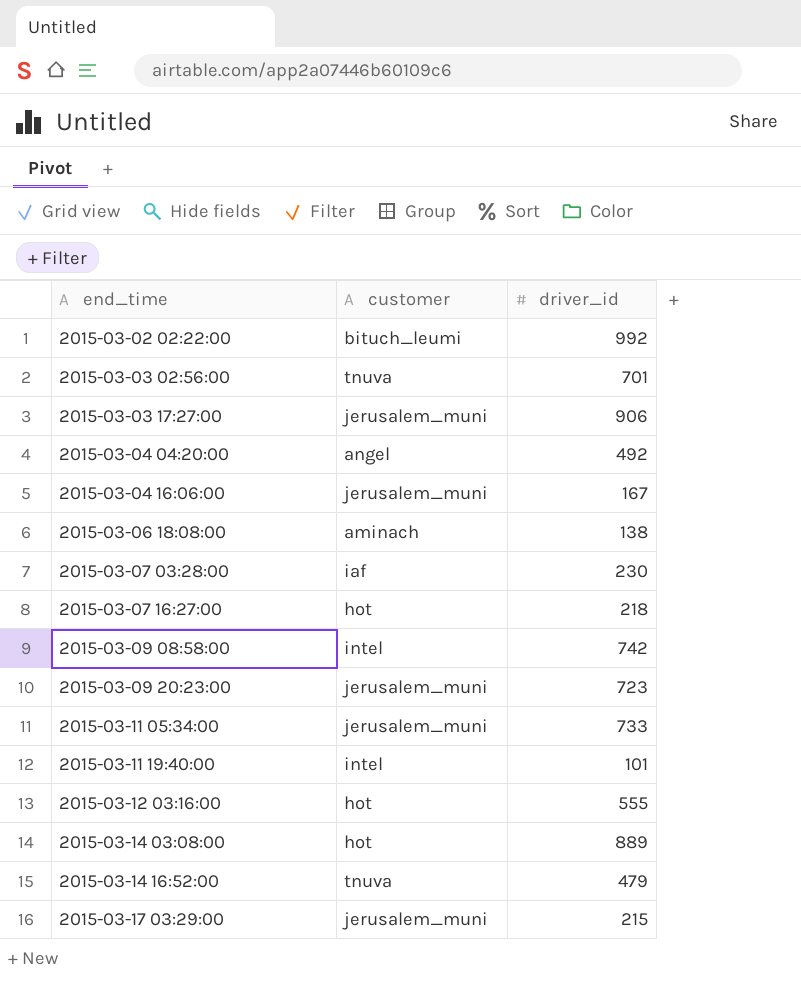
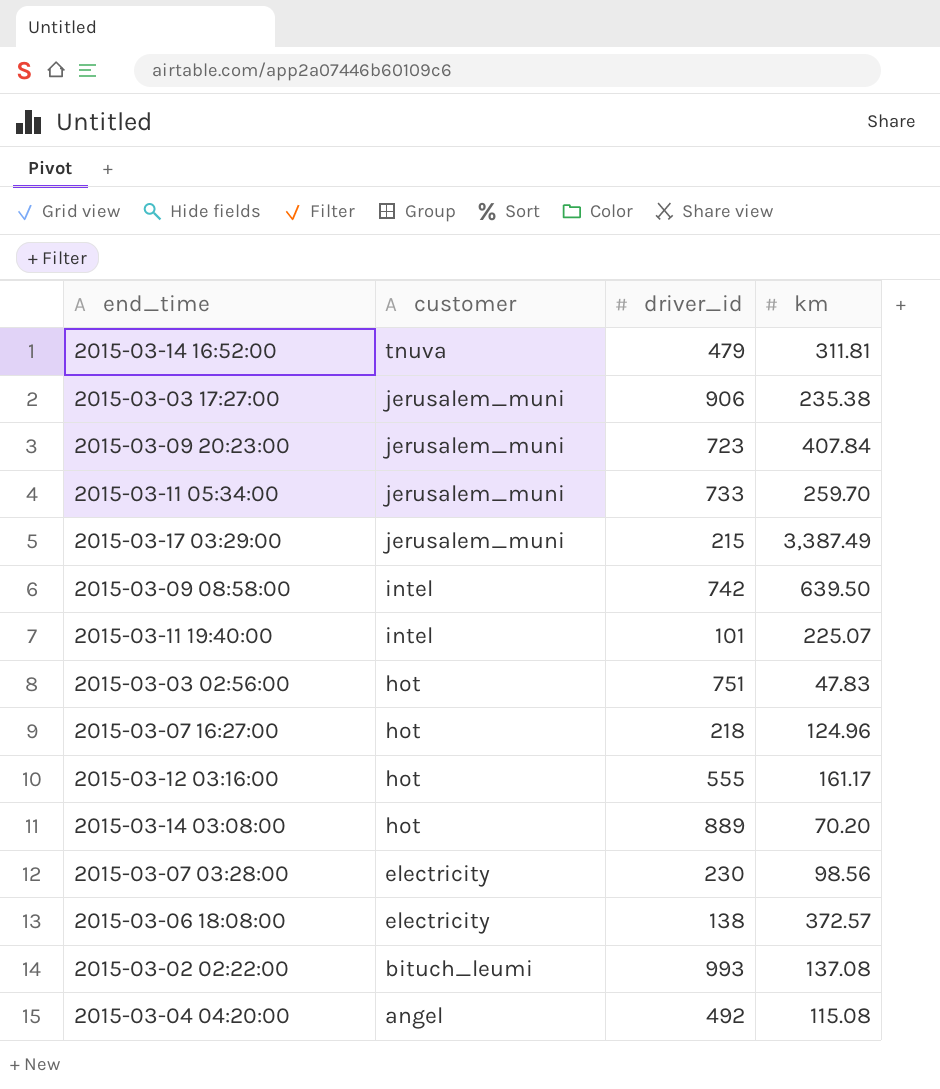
row order: end_time ascending -> customer descending
column km | position: none -> 4
row 2015-03-04 16:06:00: jerusalem_muni | 167 -> none
2015-03-03 02:56:00 | customer: tnuva -> hot
2015-03-03 02:56:00 | driver_id: 701 -> 751
2015-03-07 03:28:00 | customer: iaf -> electricity
2015-03-06 18:08:00 | customer: aminach -> electricity
2015-03-02 02:22:00 | driver_id: 992 -> 993

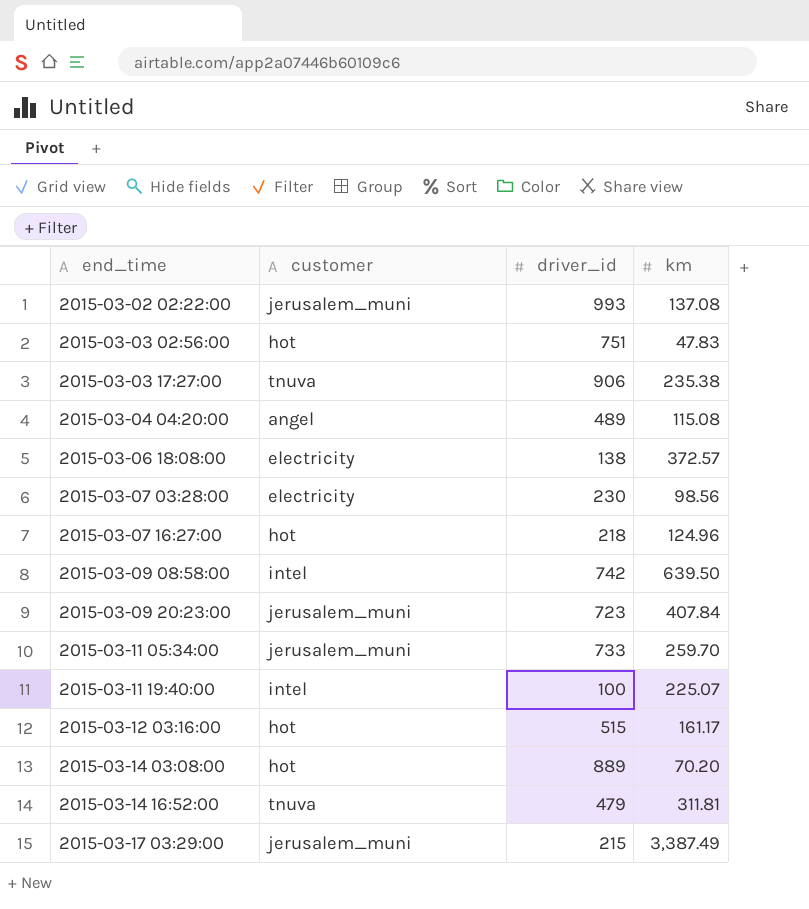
row order: customer descending -> end_time ascending
2015-03-02 02:22:00 | customer: bituch_leumi -> jerusalem_muni
2015-03-03 17:27:00 | customer: jerusalem_muni -> tnuva
2015-03-04 04:20:00 | driver_id: 492 -> 489
2015-03-11 19:40:00 | driver_id: 101 -> 100
2015-03-12 03:16:00 | driver_id: 555 -> 515

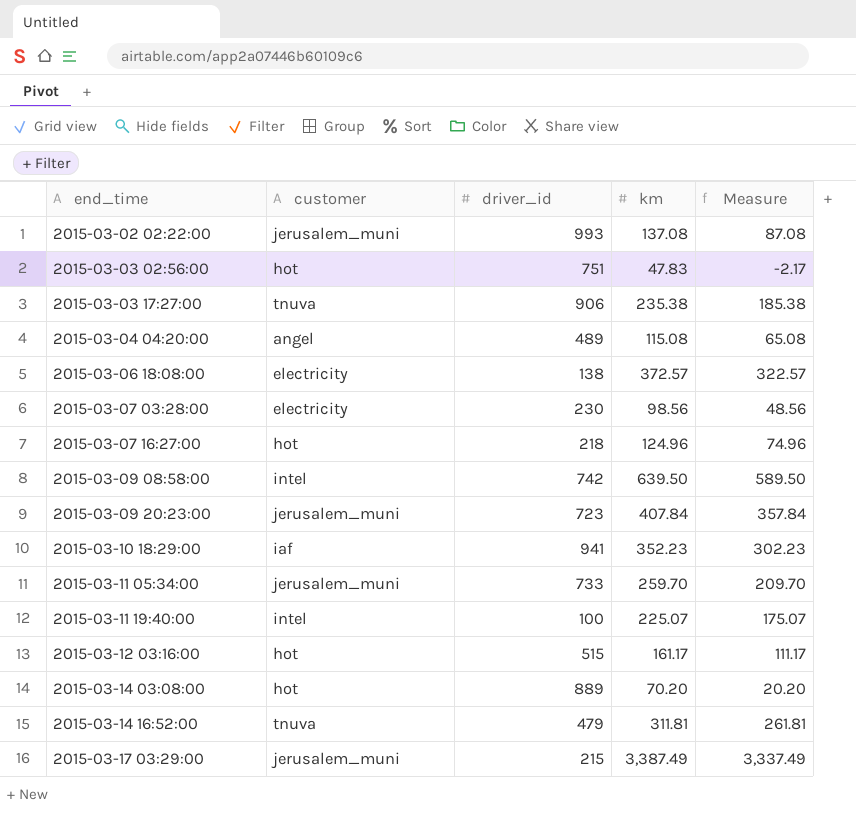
column Measure | formula: none -> [km] - 50
row 2015-03-10 18:29:00: none -> iaf | 941 | 352.23 | 302.23

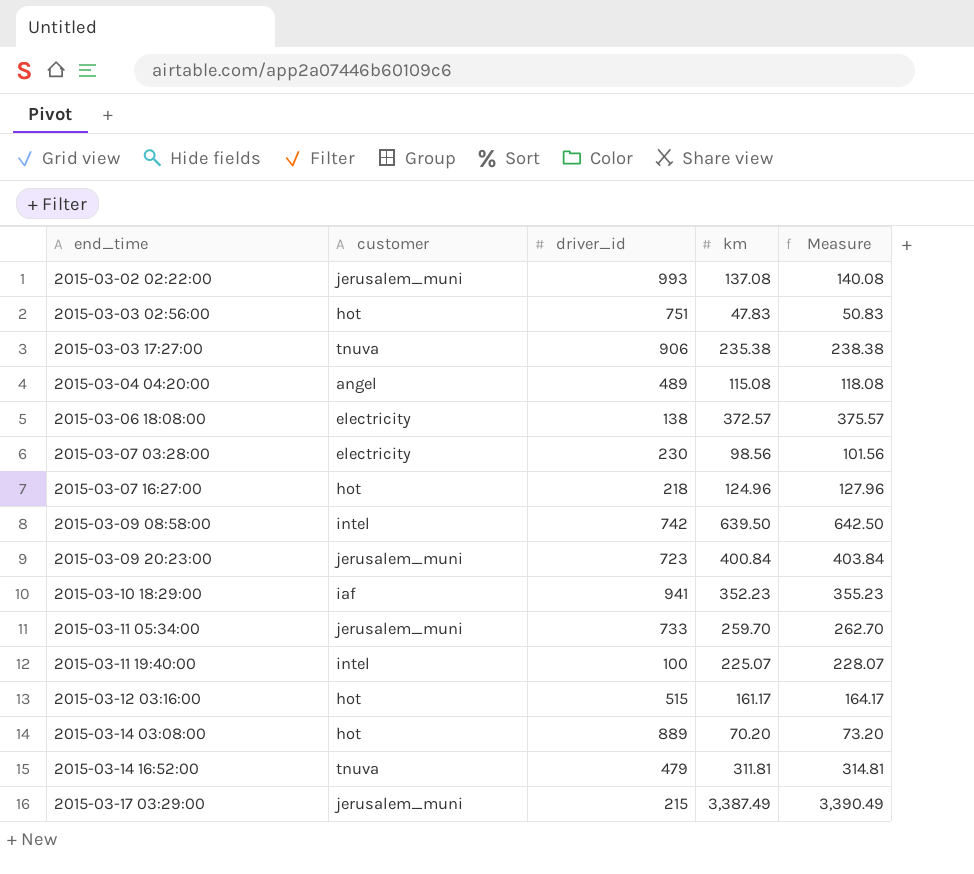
column Measure | formula: [km] - 50 -> [km] + 3
2015-03-09 20:23:00 | km: 407.84 -> 400.84

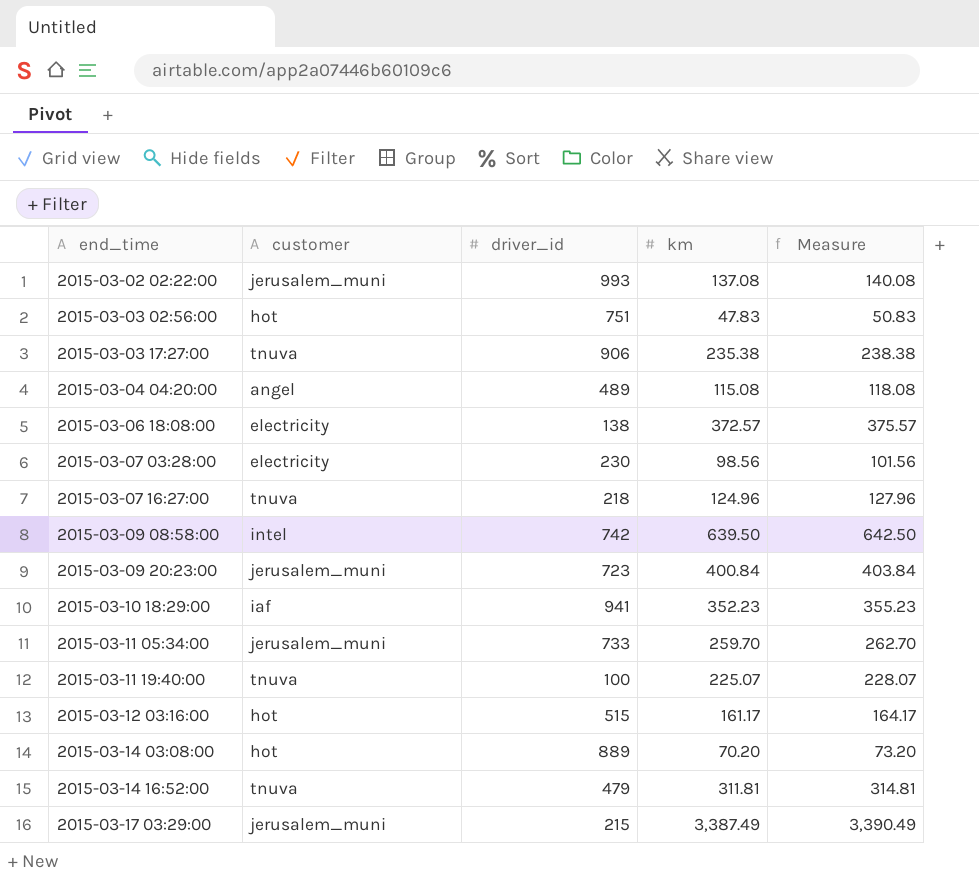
2015-03-07 16:27:00 | customer: hot -> tnuva
2015-03-11 19:40:00 | customer: intel -> tnuva

